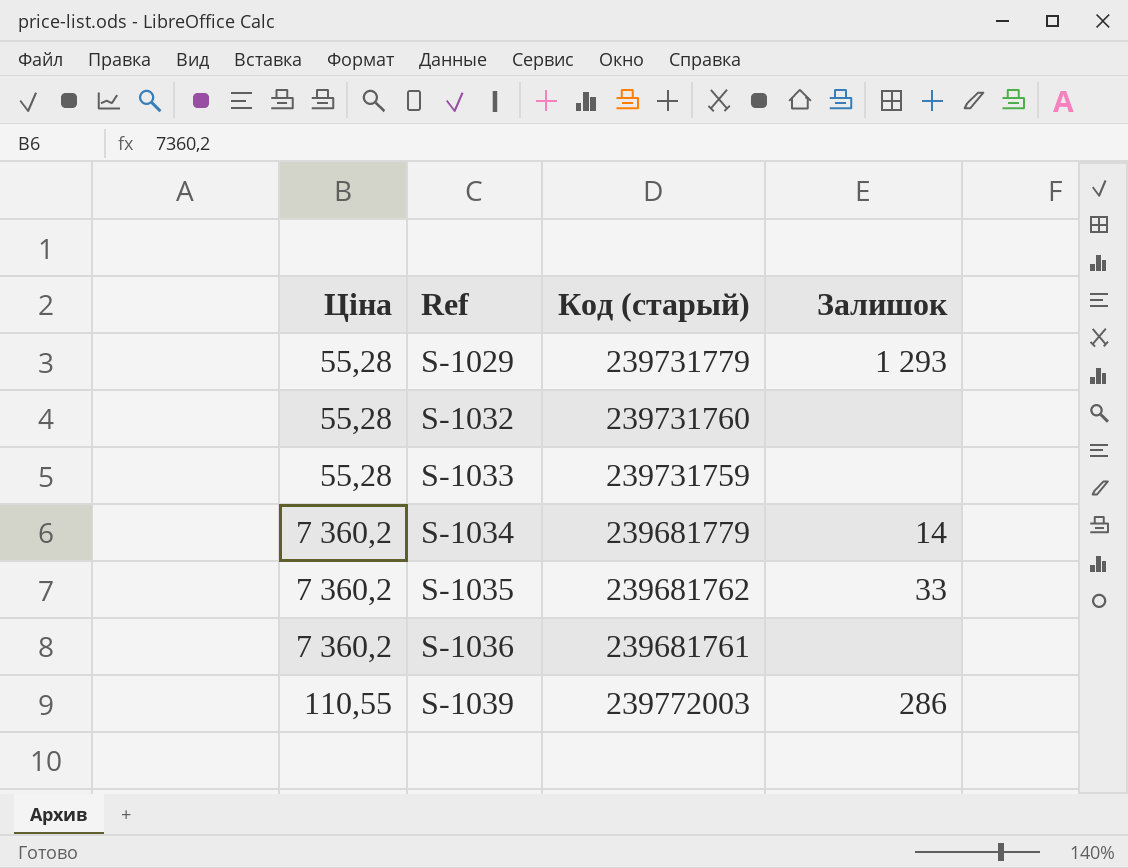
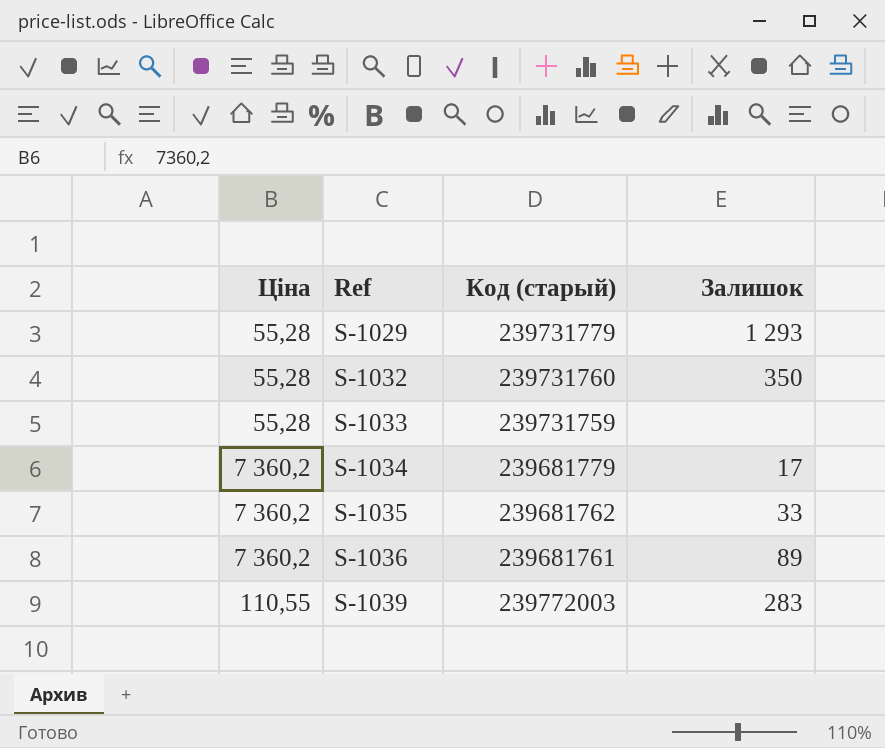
S-1032 | Залишок: none -> 350
S-1034 | Залишок: 14 -> 17
S-1036 | Залишок: none -> 89
S-1039 | Залишок: 286 -> 283

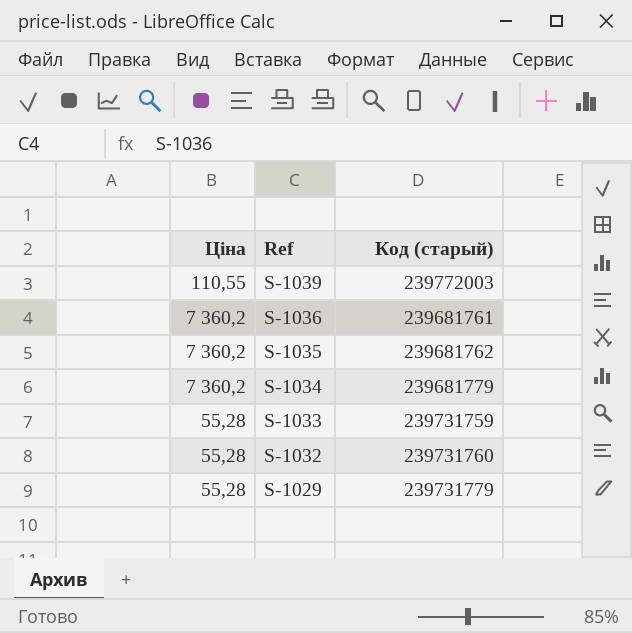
row order: Ref ascending -> Ref descending
column Залишок | position: 4 -> none

